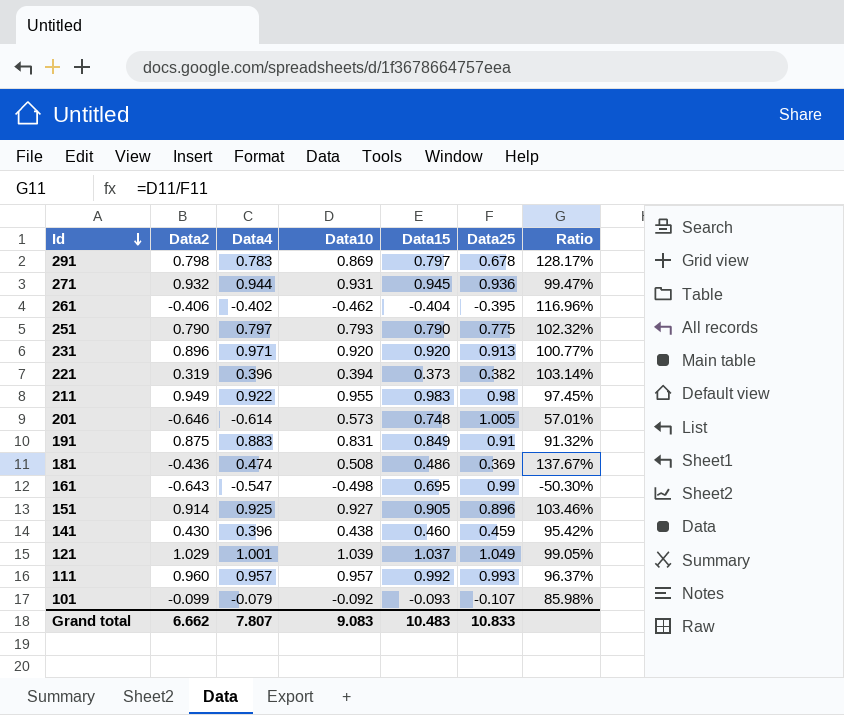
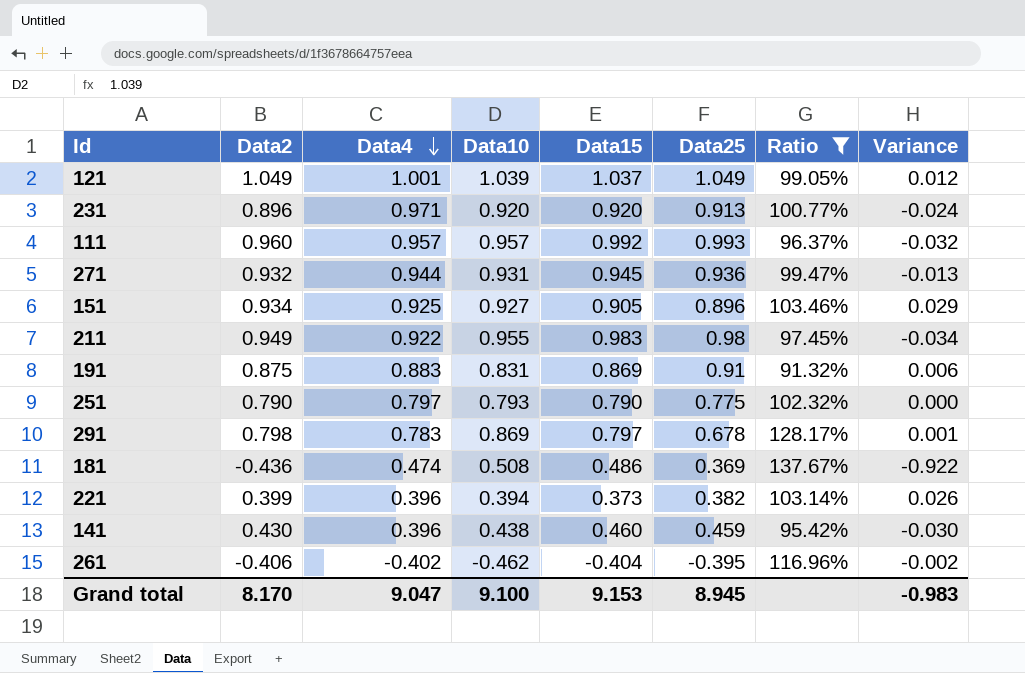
filter: none -> Ratio >= 91.32%
row order: Id descending -> Data4 descending
column Variance | formula: none -> [Data2] - [Data15]
121 | Data2: 1.029 -> 1.049
151 | Data2: 0.914 -> 0.934
191 | Data15: 0.849 -> 0.869
221 | Data2: 0.319 -> 0.399
Grand total | Data2: 6.662 -> 8.170
Grand total | Data4: 7.807 -> 9.047
Grand total | Data10: 9.083 -> 9.100
Grand total | Data15: 10.483 -> 9.153
Grand total | Data25: 10.833 -> 8.945

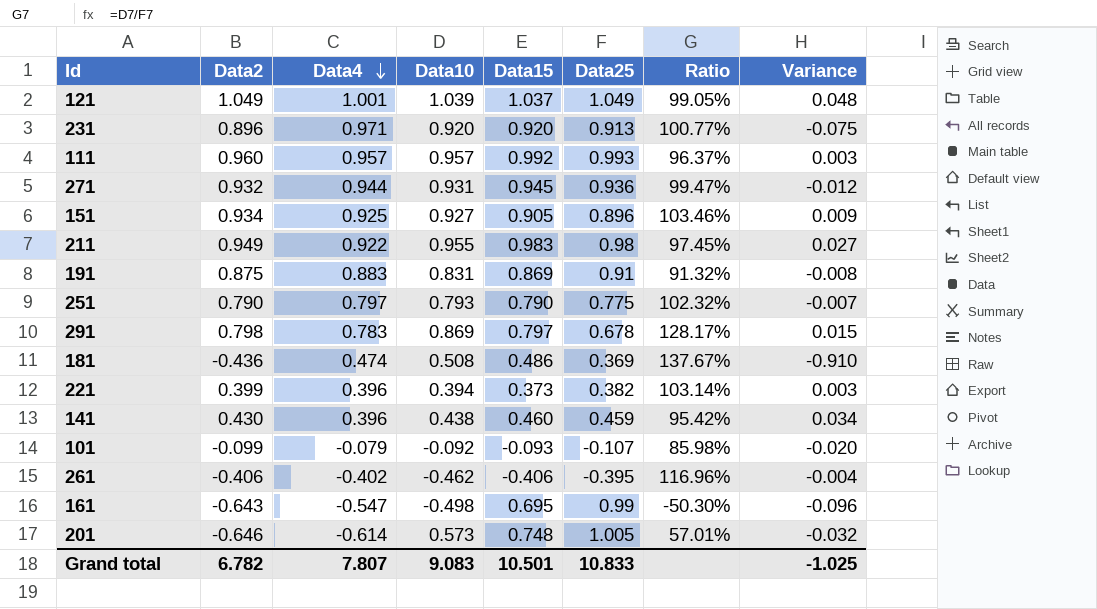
filter: Ratio >= 91.32% -> none
column Variance | formula: [Data2] - [Data15] -> [Data2] - [Data4]
261 | Data15: -0.404 -> -0.406
Grand total | Data2: 8.170 -> 6.782
Grand total | Data4: 9.047 -> 7.807
Grand total | Data10: 9.100 -> 9.083
Grand total | Data15: 9.153 -> 10.501
Grand total | Data25: 8.945 -> 10.833
Grand total | Variance: -0.983 -> -1.025

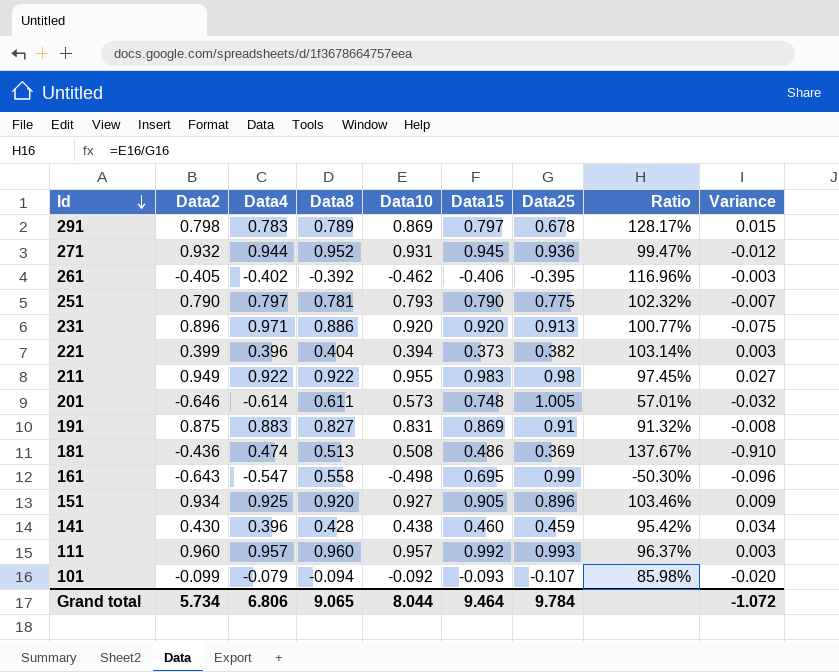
row order: Data4 descending -> Id descending
column Data8 | position: none -> 4
row 121: 1.049 | 1.001 | 1.039 | 1.037 | 1.049 | 99.05% | 0.048 -> none
261 | Data2: -0.406 -> -0.405
261 | Variance: -0.004 -> -0.003
Grand total | Data2: 6.782 -> 5.734
Grand total | Data4: 7.807 -> 6.806
Grand total | Data10: 9.083 -> 8.044
Grand total | Data15: 10.501 -> 9.464
Grand total | Data25: 10.833 -> 9.784
Grand total | Variance: -1.025 -> -1.072

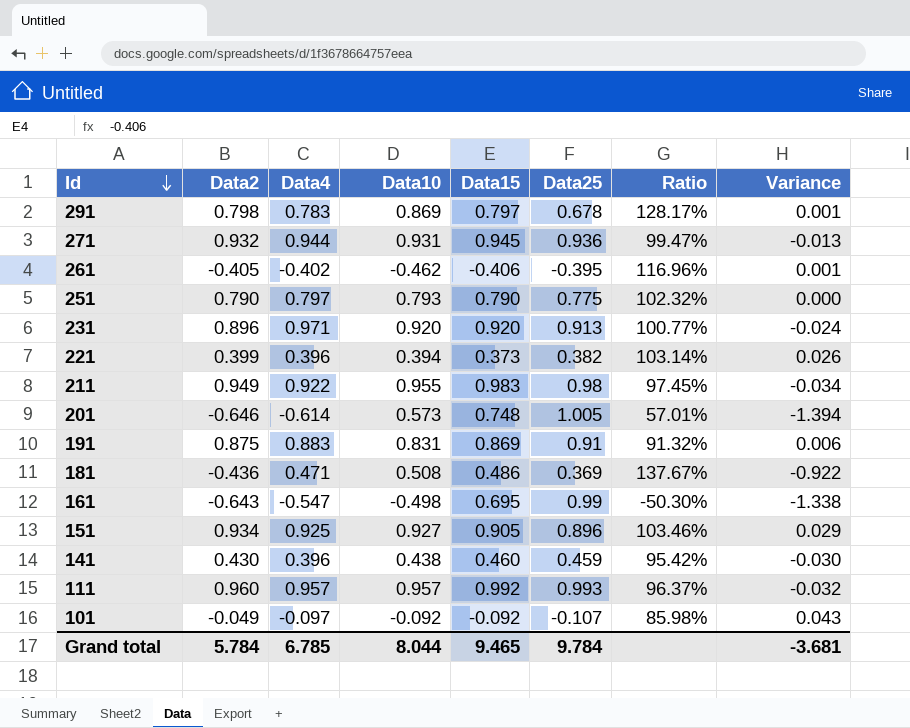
column Data8 | position: 4 -> none
column Variance | formula: [Data2] - [Data4] -> [Data2] - [Data15]
181 | Data4: 0.474 -> 0.471
101 | Data2: -0.099 -> -0.049
101 | Data4: -0.079 -> -0.097
101 | Data15: -0.093 -> -0.092
Grand total | Data2: 5.734 -> 5.784
Grand total | Data4: 6.806 -> 6.785
Grand total | Data15: 9.464 -> 9.465
Grand total | Variance: -1.072 -> -3.681

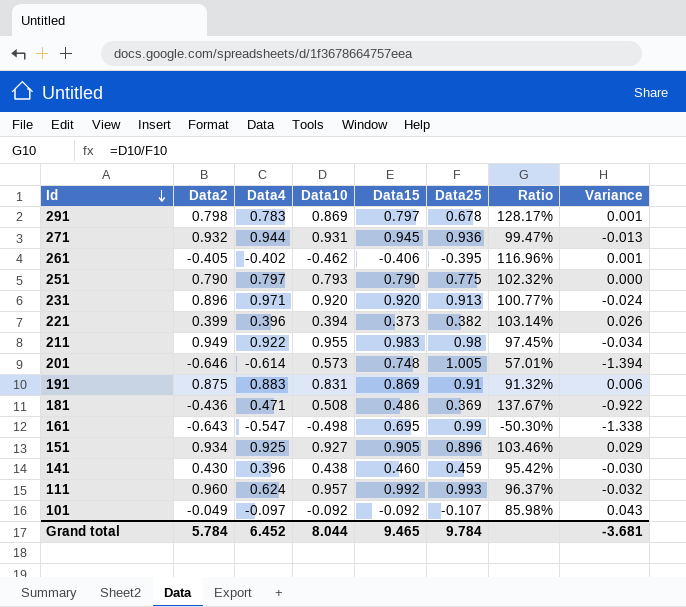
111 | Data4: 0.957 -> 0.624
Grand total | Data4: 6.785 -> 6.452

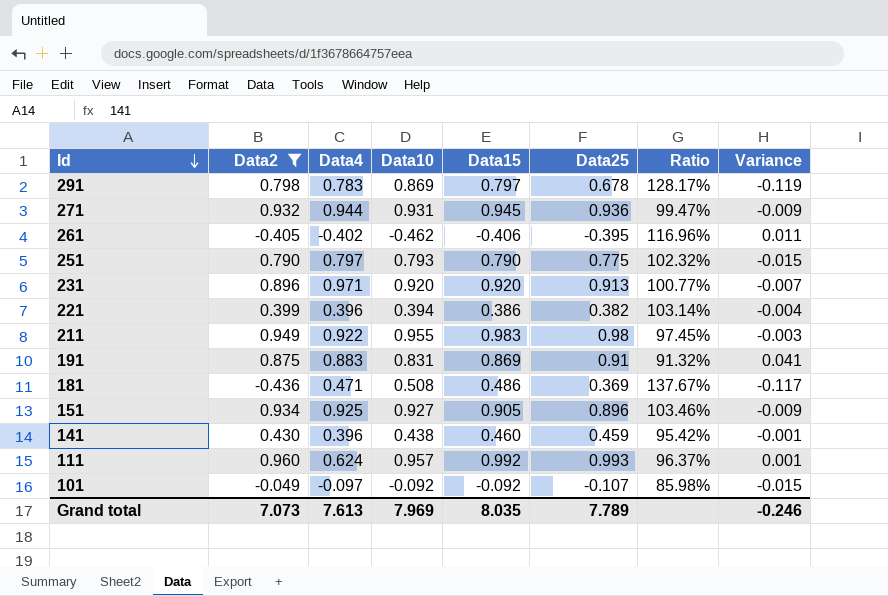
filter: none -> Data2 >= -0.436
column Variance | formula: [Data2] - [Data15] -> [Data25] - [Data15]
221 | Data15: 0.373 -> 0.386
Grand total | Data2: 5.784 -> 7.073
Grand total | Data4: 6.452 -> 7.613
Grand total | Data10: 8.044 -> 7.969
Grand total | Data15: 9.465 -> 8.035
Grand total | Data25: 9.784 -> 7.789
Grand total | Variance: -3.681 -> -0.246

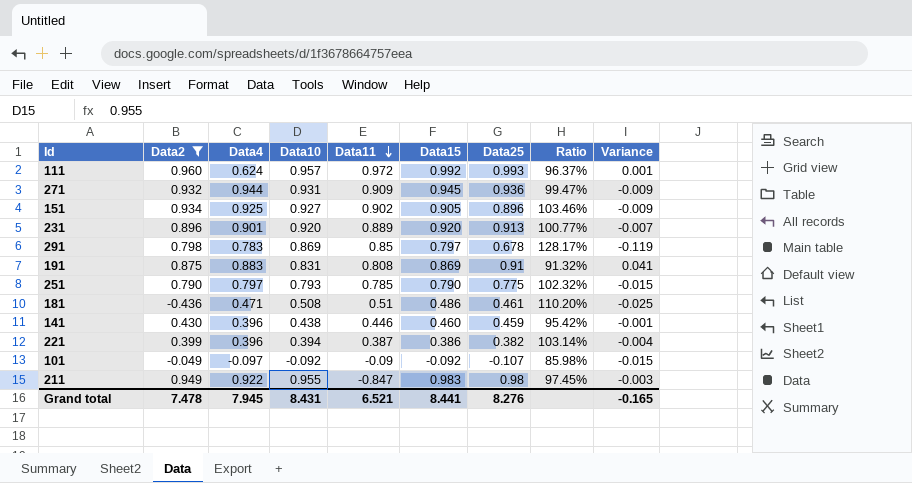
row order: Id descending -> Data11 descending
column Data11 | position: none -> 5
row 261: -0.405 | -0.402 | -0.462 | -0.406 | -0.395 | 116.96% | 0.011 -> none
231 | Data4: 0.971 -> 0.901
181 | Data25: 0.369 -> 0.461
181 | Ratio: 137.67% -> 110.20%
181 | Variance: -0.117 -> -0.025
Grand total | Data2: 7.073 -> 7.478
Grand total | Data4: 7.613 -> 7.945
Grand total | Data10: 7.969 -> 8.431
Grand total | Data15: 8.035 -> 8.441
Grand total | Data25: 7.789 -> 8.276
Grand total | Variance: -0.246 -> -0.165

